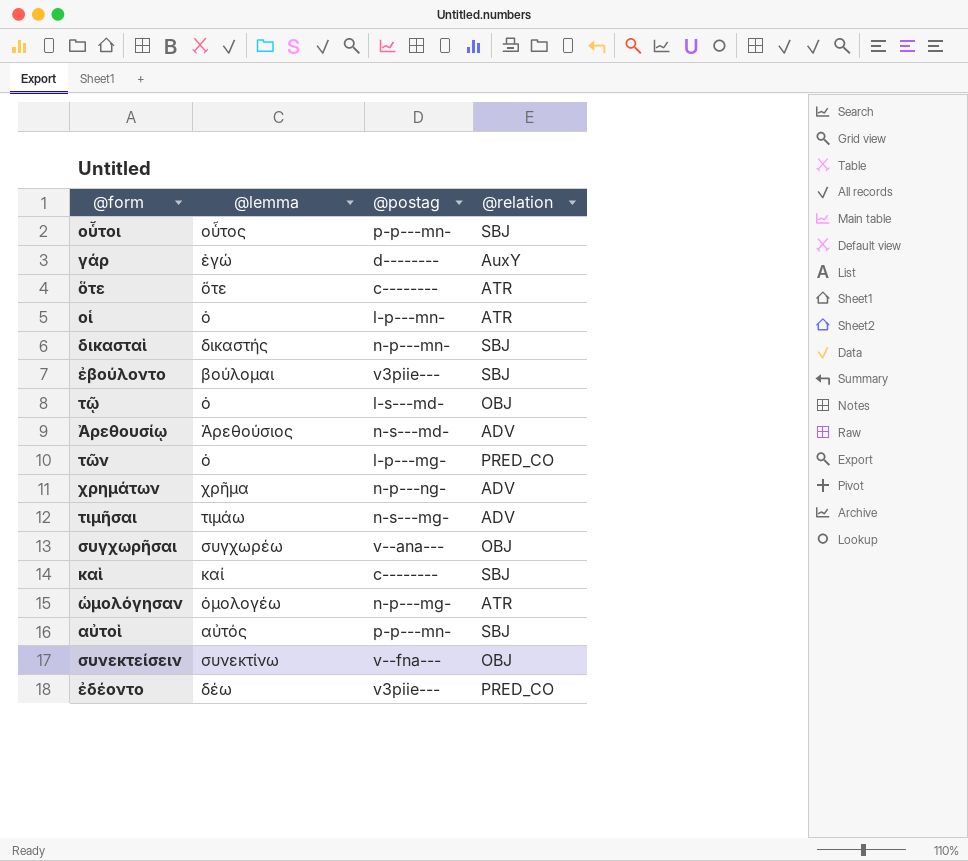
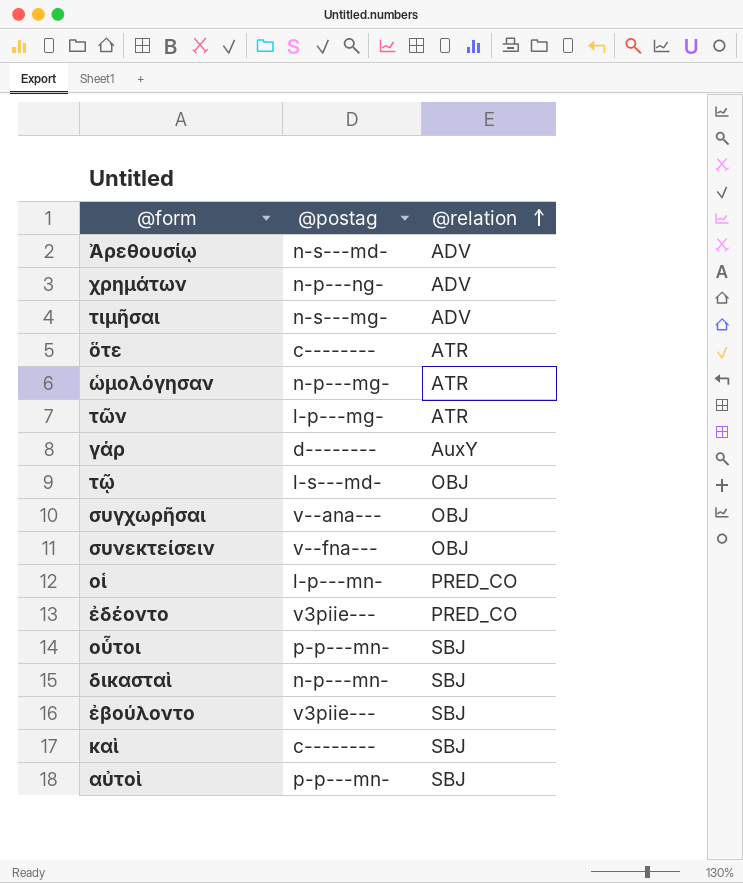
row order: none -> @relation ascending
column @lemma | position: 2 -> none
τῶν | @relation: PRED_CO -> ATR
οἱ | @relation: ATR -> PRED_CO

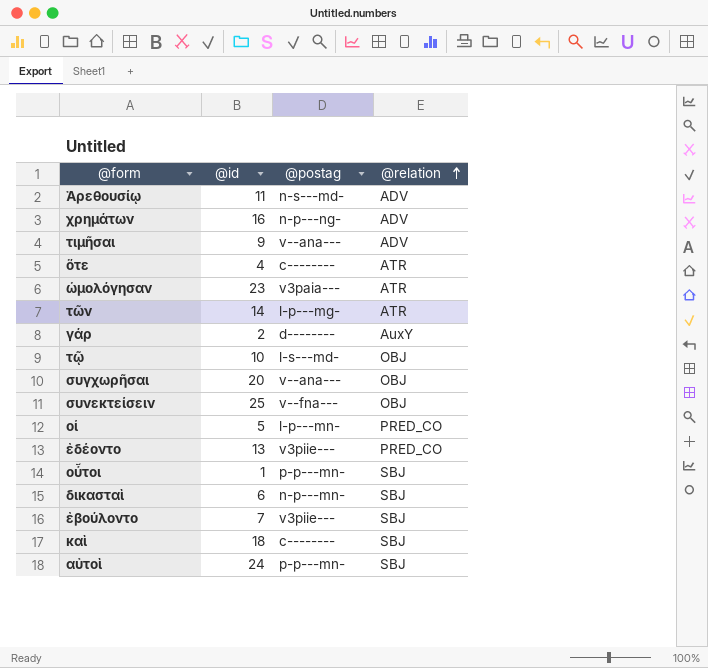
column @id | position: none -> 2
τιμῆσαι | @postag: n-s---mg- -> v--ana---
ὡμολόγησαν | @postag: n-p---mg- -> v3paia---

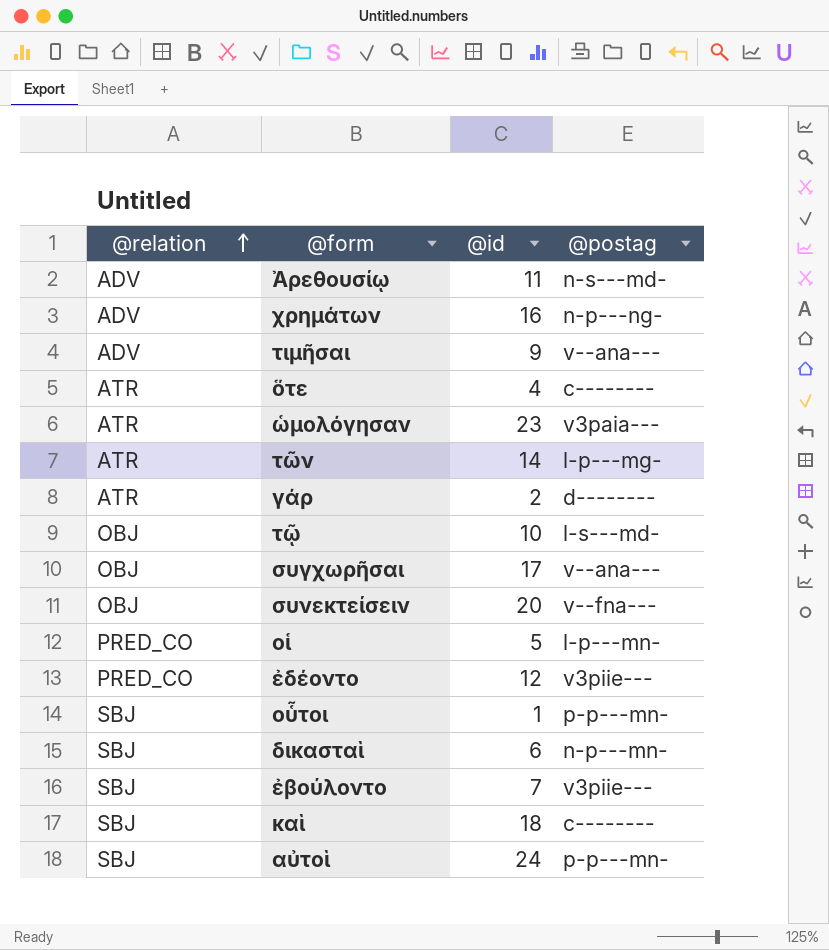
column @relation | position: 4 -> 1
γάρ | @relation: AuxY -> ATR
συγχωρῆσαι | @id: 20 -> 17
συνεκτείσειν | @id: 25 -> 20
ἐδέοντο | @id: 13 -> 12

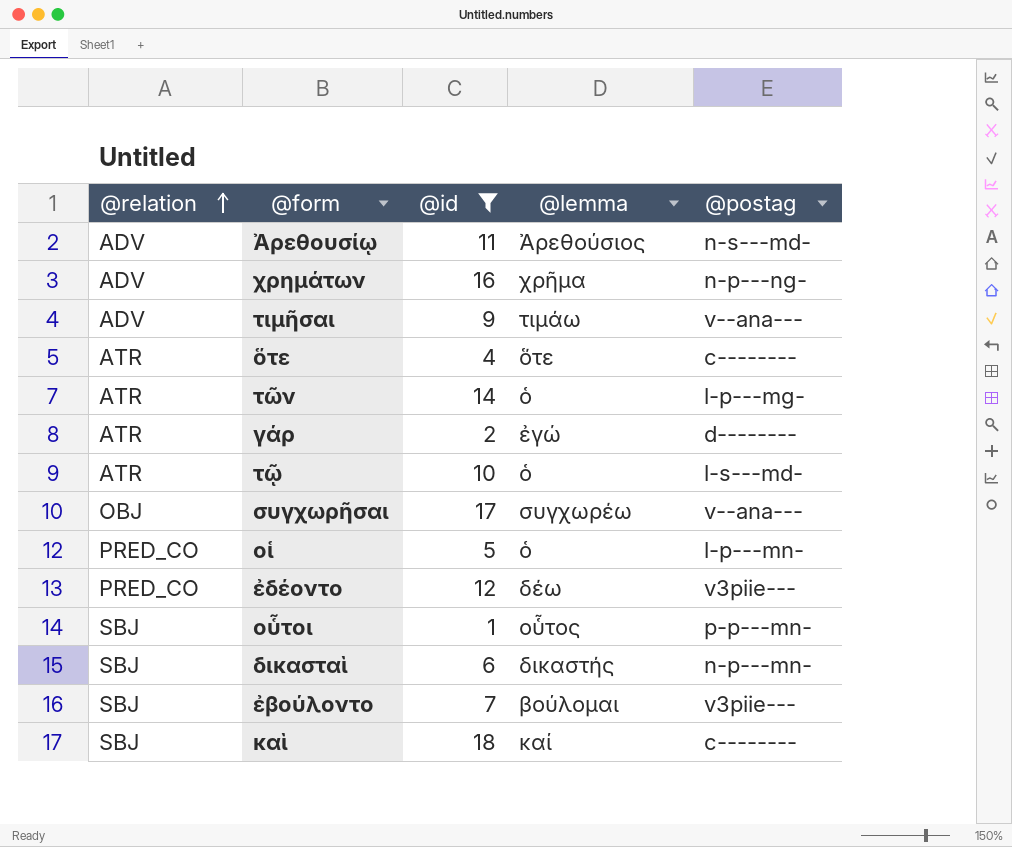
filter: none -> @id <= 18
column @lemma | position: none -> 4
τῷ | @relation: OBJ -> ATR

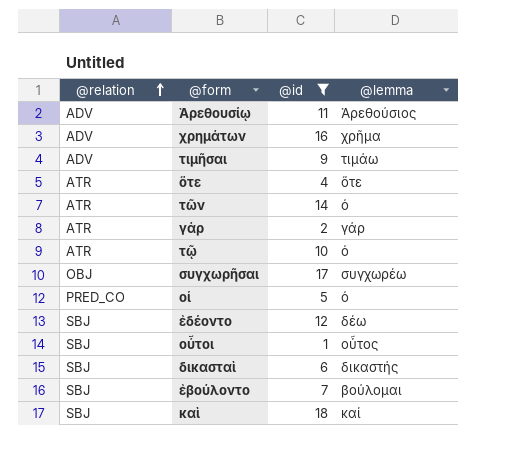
column @postag | position: 5 -> none
γάρ | @lemma: ἐγώ -> γάρ
ἐδέοντο | @relation: PRED_CO -> SBJ

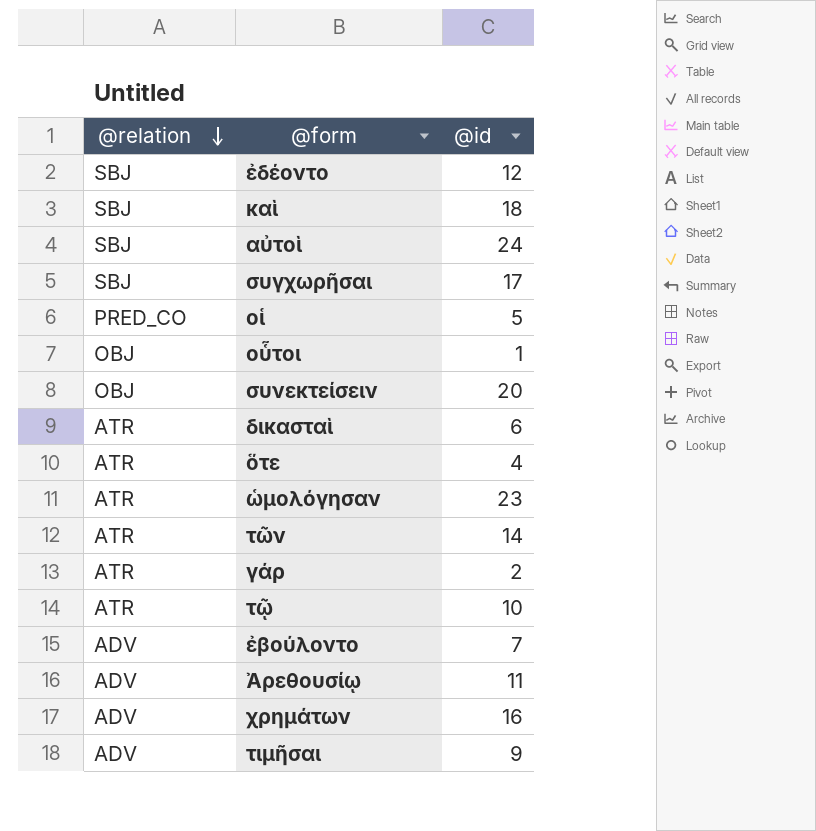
filter: @id <= 18 -> none
row order: @relation ascending -> @relation descending
column @lemma | position: 4 -> none
συγχωρῆσαι | @relation: OBJ -> SBJ
οὗτοι | @relation: SBJ -> OBJ
δικασταὶ | @relation: SBJ -> ATR
ἐβούλοντο | @relation: SBJ -> ADV

